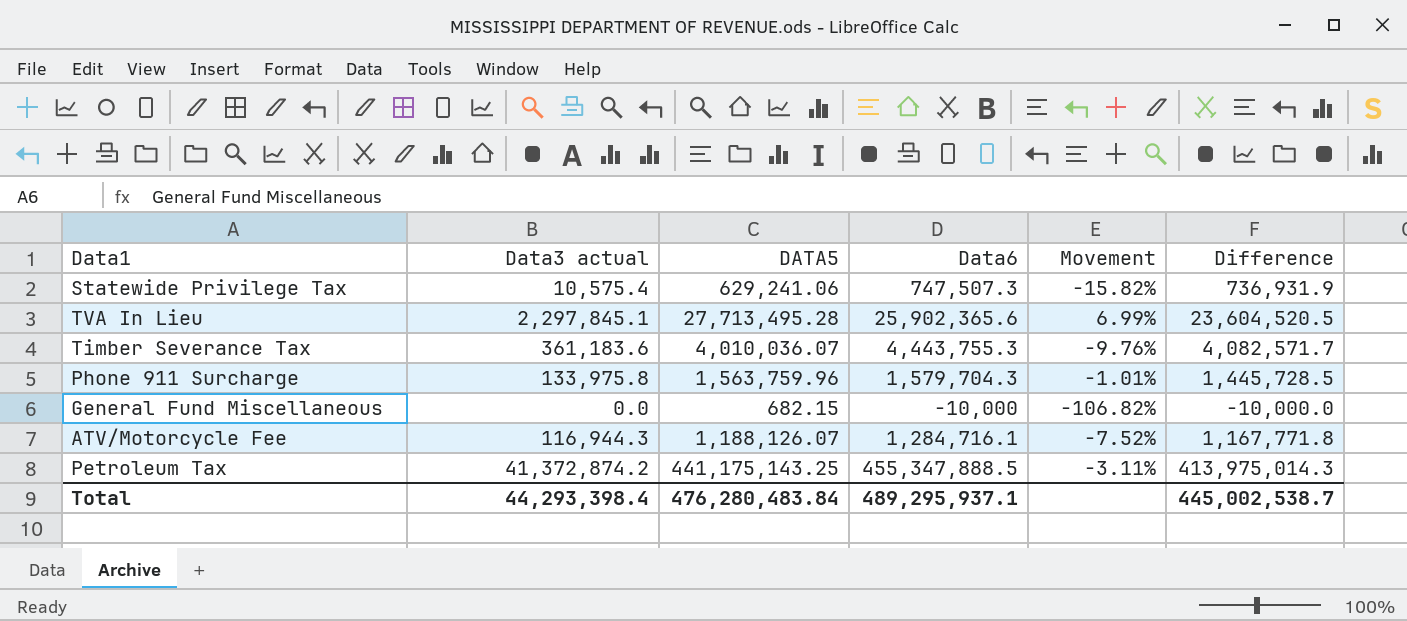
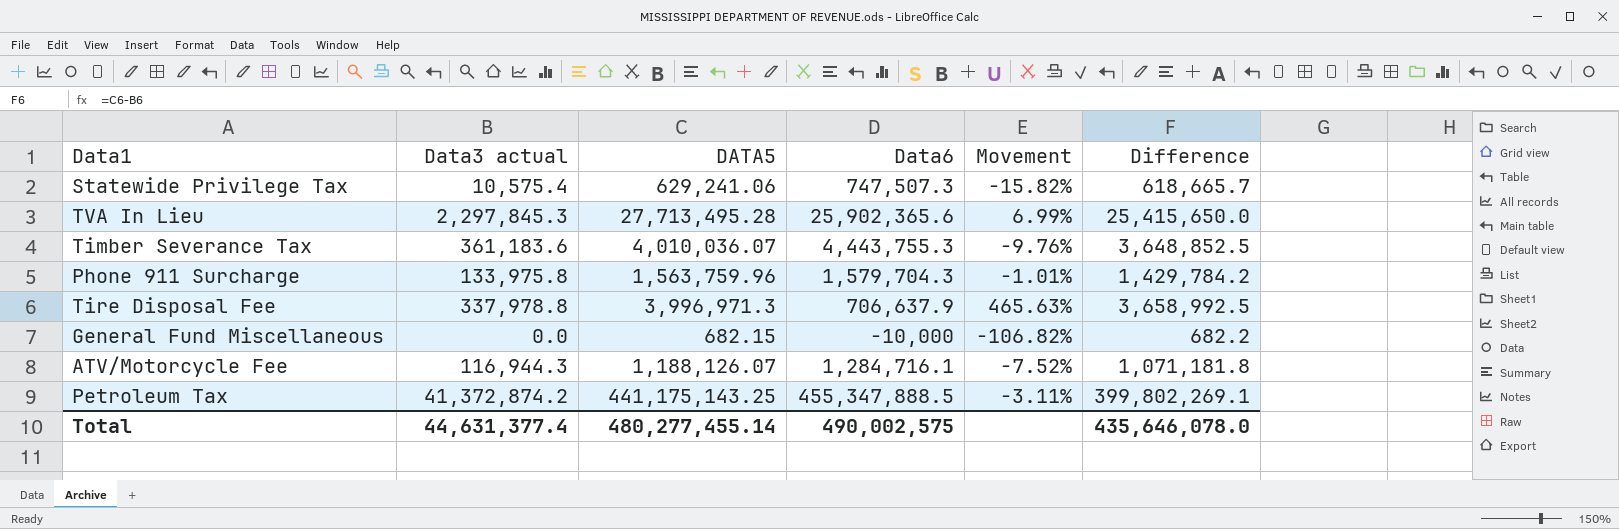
column Difference | formula: [Data6] - [Data3 actual] -> [DATA5] - [Data3 actual]
TVA In Lieu | Data3 actual: 2,297,845.1 -> 2,297,845.3
row Tire Disposal Fee: none -> 337,978.8 | 3,996,971.3 | 706,637.9 | 465.63% | 3,658,992.5
Total | Data3 actual: 44,293,398.4 -> 44,631,377.4
Total | DATA5: 476,280,483.84 -> 480,277,455.14
Total | Data6: 489,295,937.1 -> 490,002,575
Total | Difference: 445,002,538.7 -> 435,646,078.0

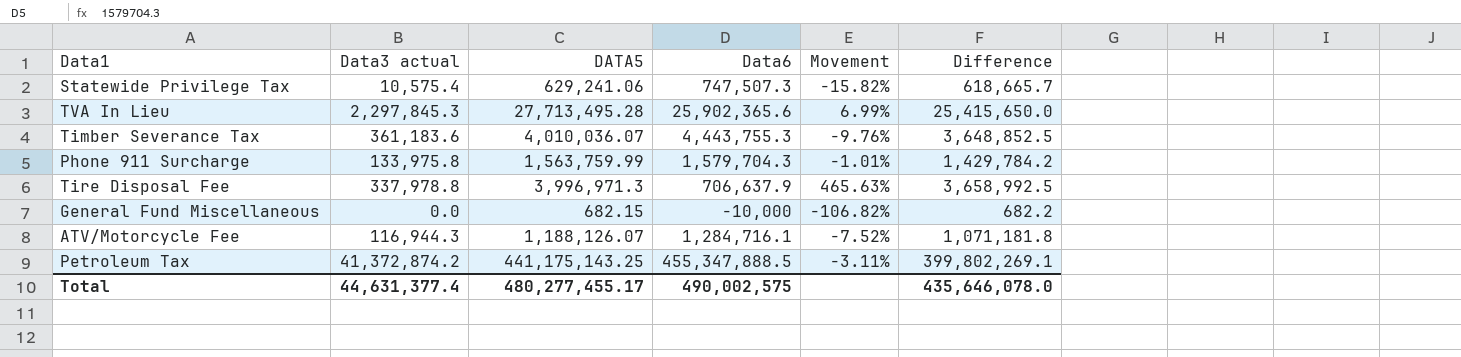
Phone 911 Surcharge | DATA5: 1,563,759.96 -> 1,563,759.99
Total | DATA5: 480,277,455.14 -> 480,277,455.17

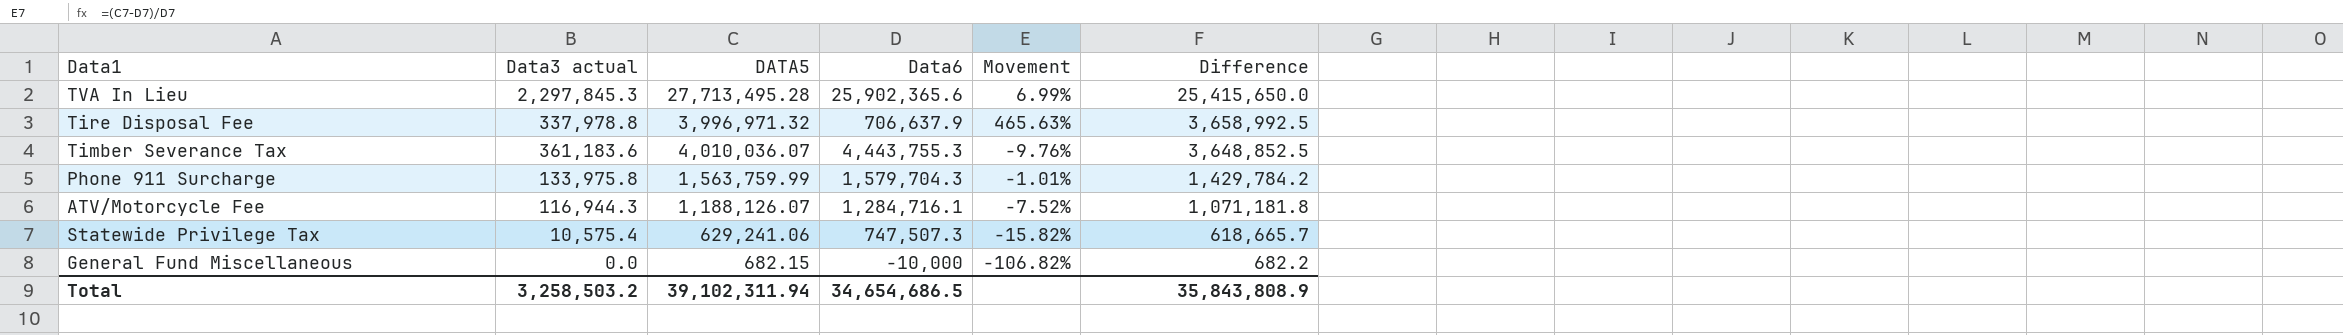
row order: none -> Difference descending
row Petroleum Tax: 41,372,874.2 | 441,175,143.25 | 455,347,888.5 | -3.11% | 399,802,269.1 -> none
Tire Disposal Fee | DATA5: 3,996,971.3 -> 3,996,971.32
Total | Data3 actual: 44,631,377.4 -> 3,258,503.2
Total | DATA5: 480,277,455.17 -> 39,102,311.94
Total | Data6: 490,002,575 -> 34,654,686.5
Total | Difference: 435,646,078.0 -> 35,843,808.9

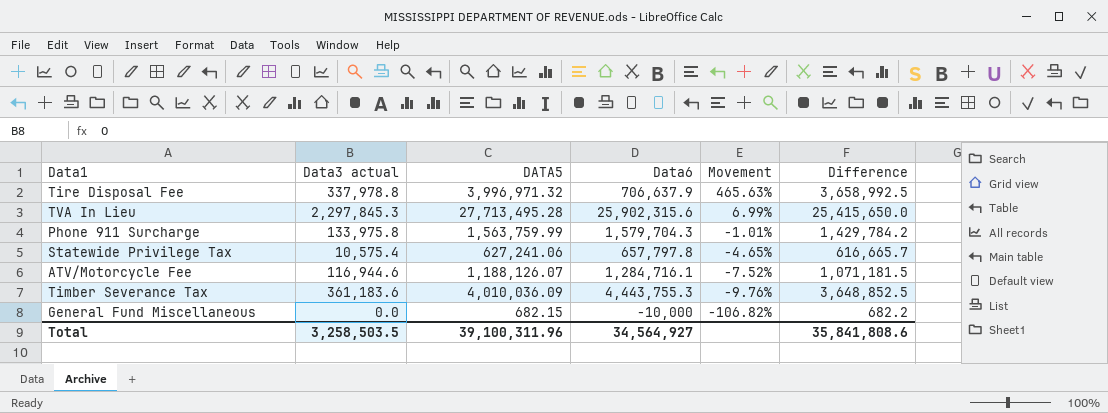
row order: Difference descending -> Movement descending
TVA In Lieu | Data6: 25,902,365.6 -> 25,902,315.6
Statewide Privilege Tax | DATA5: 629,241.06 -> 627,241.06
Statewide Privilege Tax | Data6: 747,507.3 -> 657,797.8
Statewide Privilege Tax | Movement: -15.82% -> -4.65%
Statewide Privilege Tax | Difference: 618,665.7 -> 616,665.7
ATV/Motorcycle Fee | Data3 actual: 116,944.3 -> 116,944.6
ATV/Motorcycle Fee | Difference: 1,071,181.8 -> 1,071,181.5
Timber Severance Tax | DATA5: 4,010,036.07 -> 4,010,036.09
Total | Data3 actual: 3,258,503.2 -> 3,258,503.5
Total | DATA5: 39,102,311.94 -> 39,100,311.96
Total | Data6: 34,654,686.5 -> 34,564,927
Total | Difference: 35,843,808.9 -> 35,841,808.6

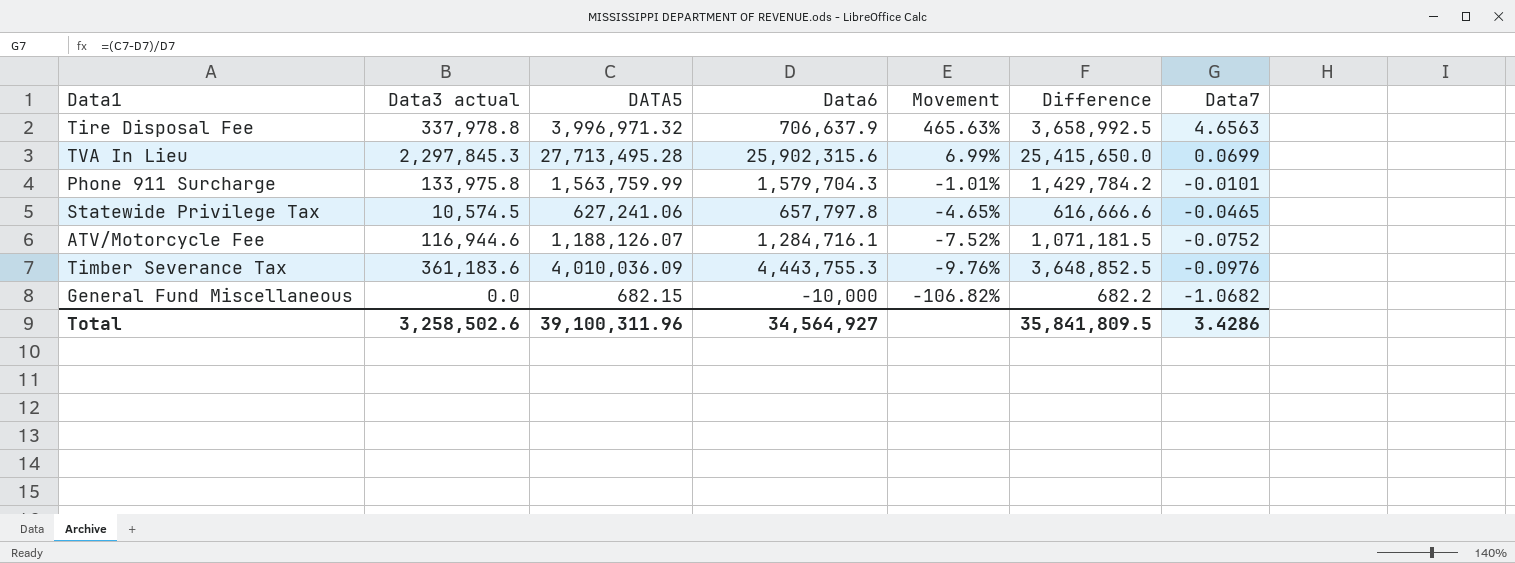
column Data7 | formula: none -> ([DATA5] - [Data6]) / [Data6]
Statewide Privilege Tax | Data3 actual: 10,575.4 -> 10,574.5
Statewide Privilege Tax | Difference: 616,665.7 -> 616,666.6
Total | Data3 actual: 3,258,503.5 -> 3,258,502.6
Total | Difference: 35,841,808.6 -> 35,841,809.5

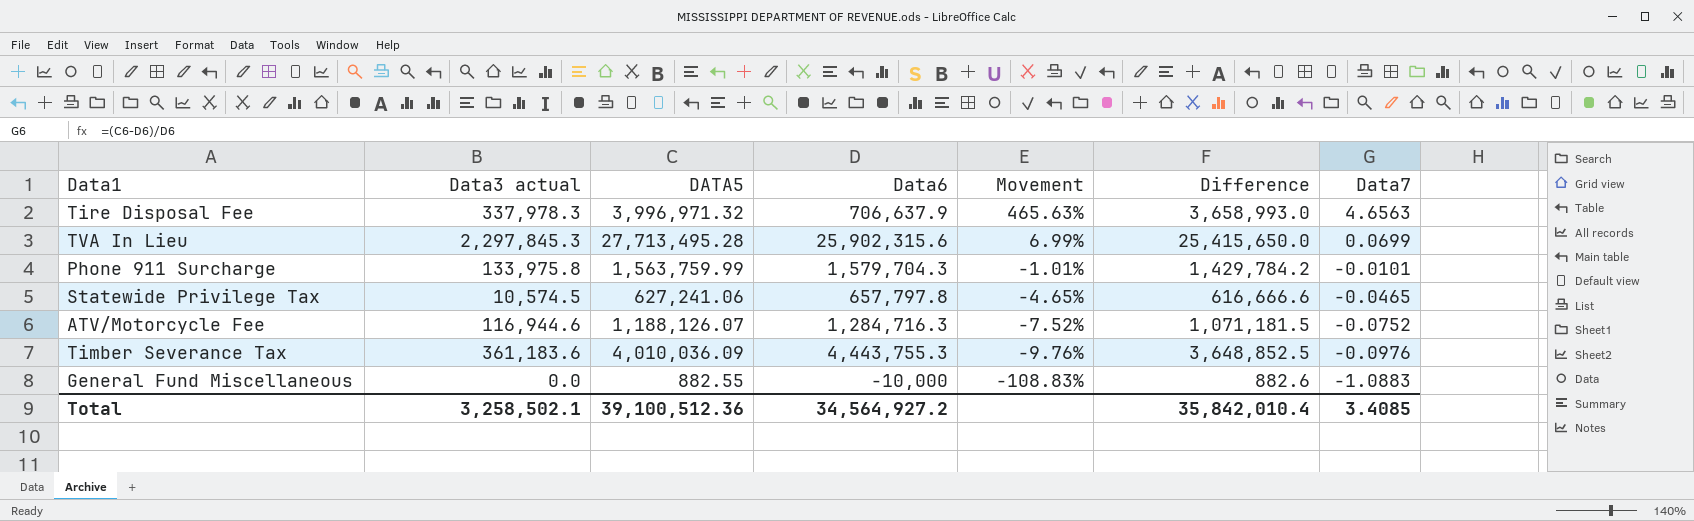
Tire Disposal Fee | Data3 actual: 337,978.8 -> 337,978.3
Tire Disposal Fee | Difference: 3,658,992.5 -> 3,658,993.0
ATV/Motorcycle Fee | Data6: 1,284,716.1 -> 1,284,716.3
General Fund Miscellaneous | DATA5: 682.15 -> 882.55
General Fund Miscellaneous | Movement: -106.82% -> -108.83%
General Fund Miscellaneous | Difference: 682.2 -> 882.6
General Fund Miscellaneous | Data7: -1.0682 -> -1.0883
Total | Data3 actual: 3,258,502.6 -> 3,258,502.1
Total | DATA5: 39,100,311.96 -> 39,100,512.36
Total | Data6: 34,564,927 -> 34,564,927.2
Total | Difference: 35,841,809.5 -> 35,842,010.4
Total | Data7: 3.4286 -> 3.4085

